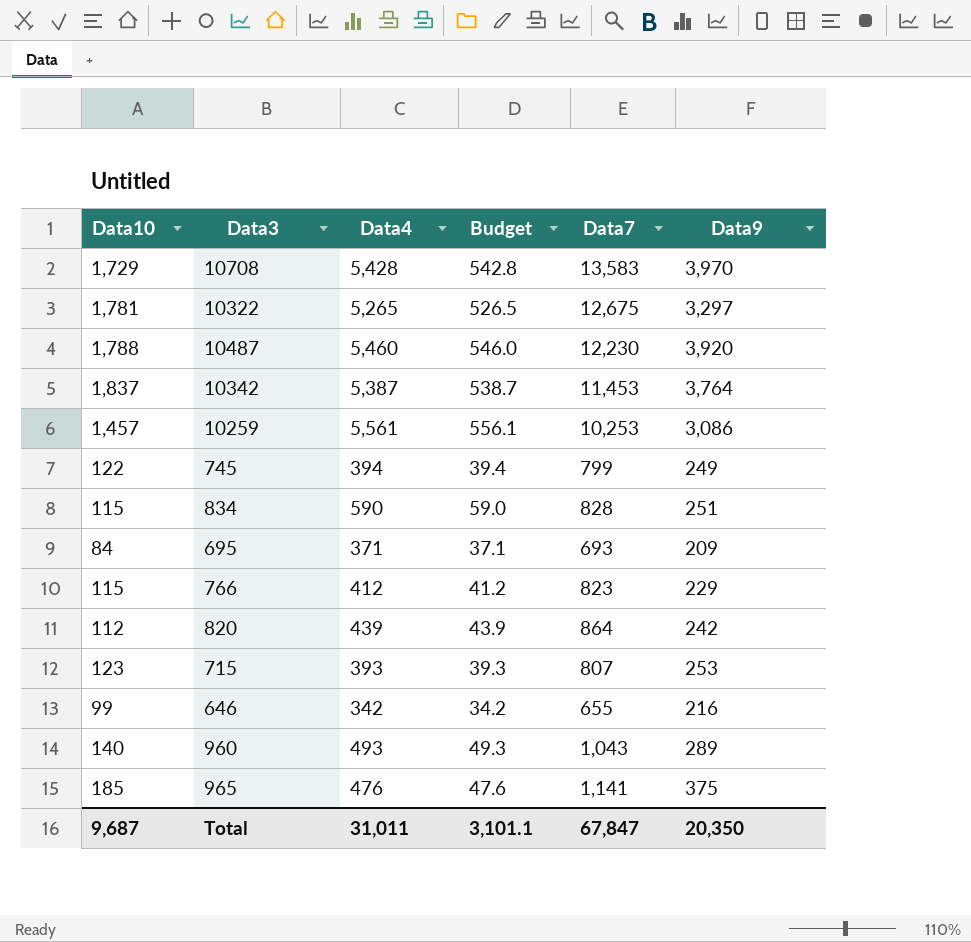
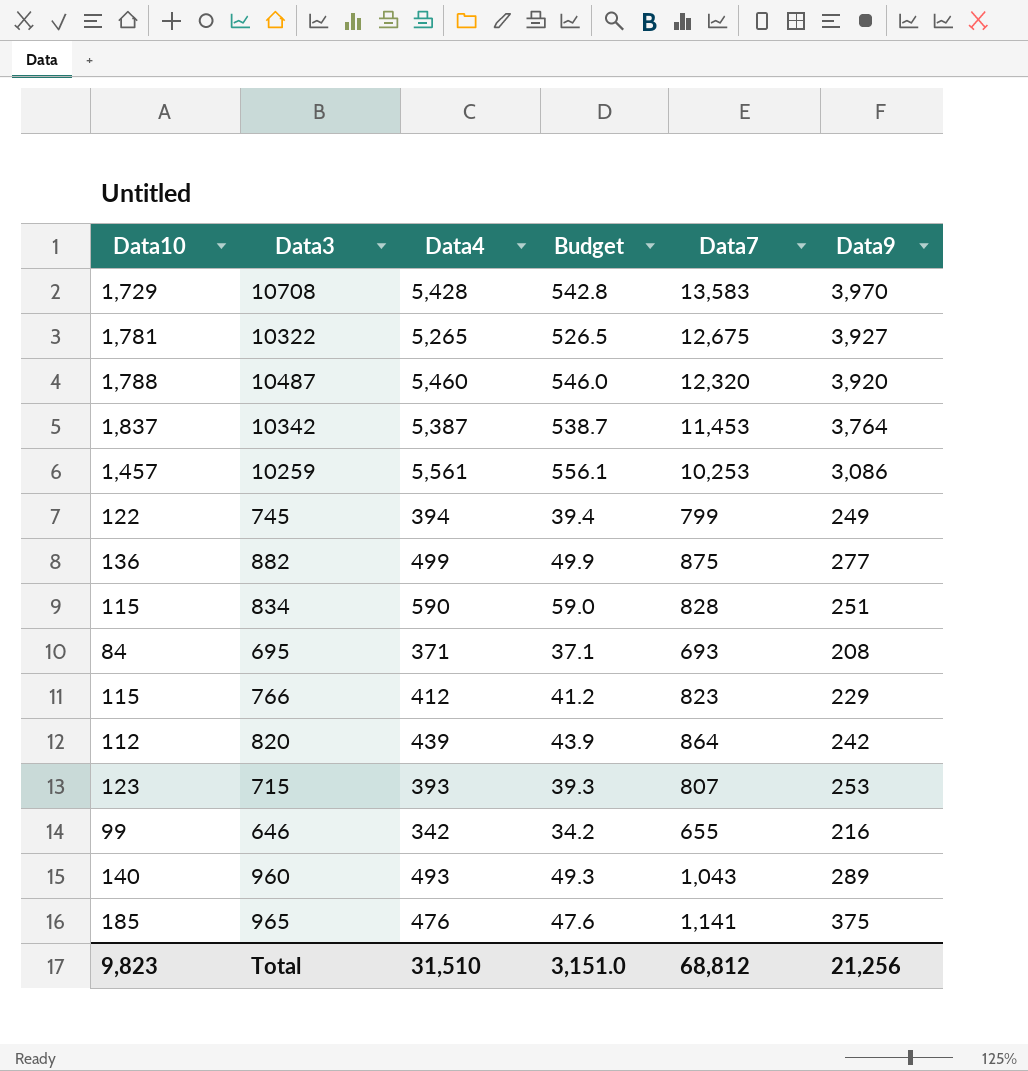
10322 | Data9: 3,297 -> 3,927
10487 | Data7: 12,230 -> 12,320
row 882: none -> 136 | 499 | 49.9 | 875 | 277
695 | Data9: 209 -> 208
Total | Data10: 9,687 -> 9,823
Total | Data4: 31,011 -> 31,510
Total | Budget: 3,101.1 -> 3,151.0
Total | Data7: 67,847 -> 68,812
Total | Data9: 20,350 -> 21,256

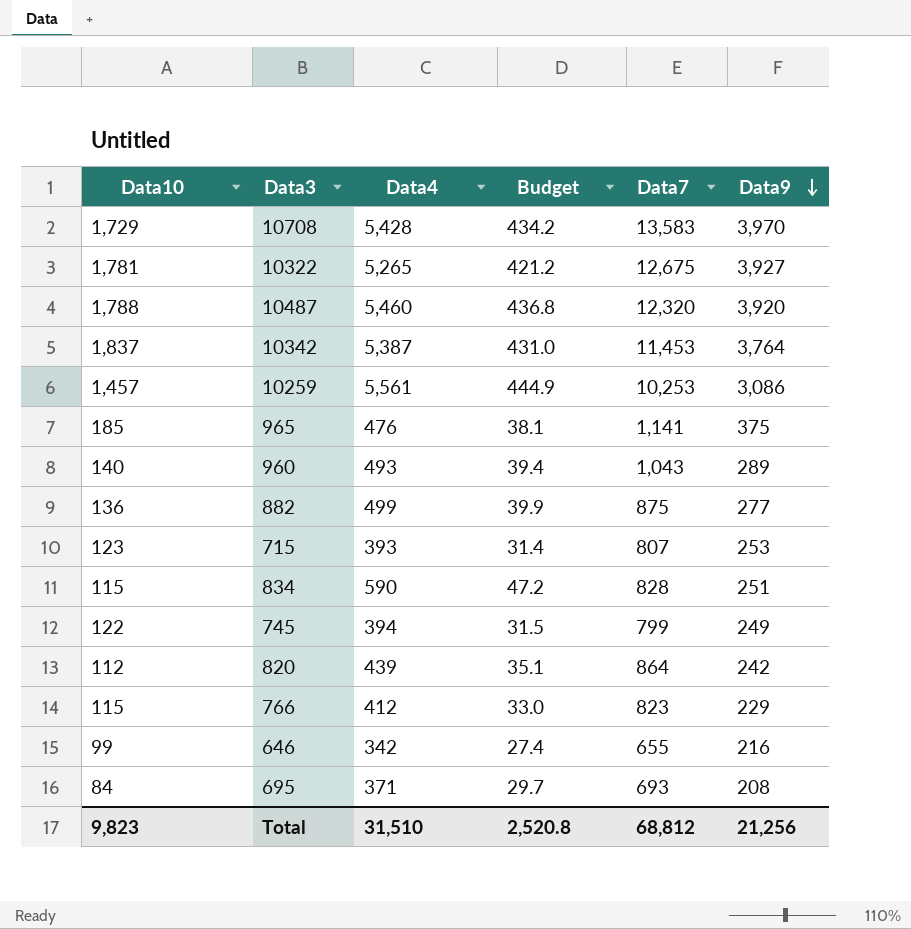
row order: none -> Data9 descending
column Budget | formula: [Data4] * 0.1 -> [Data4] * 0.08
Total | Budget: 3,151.0 -> 2,520.8

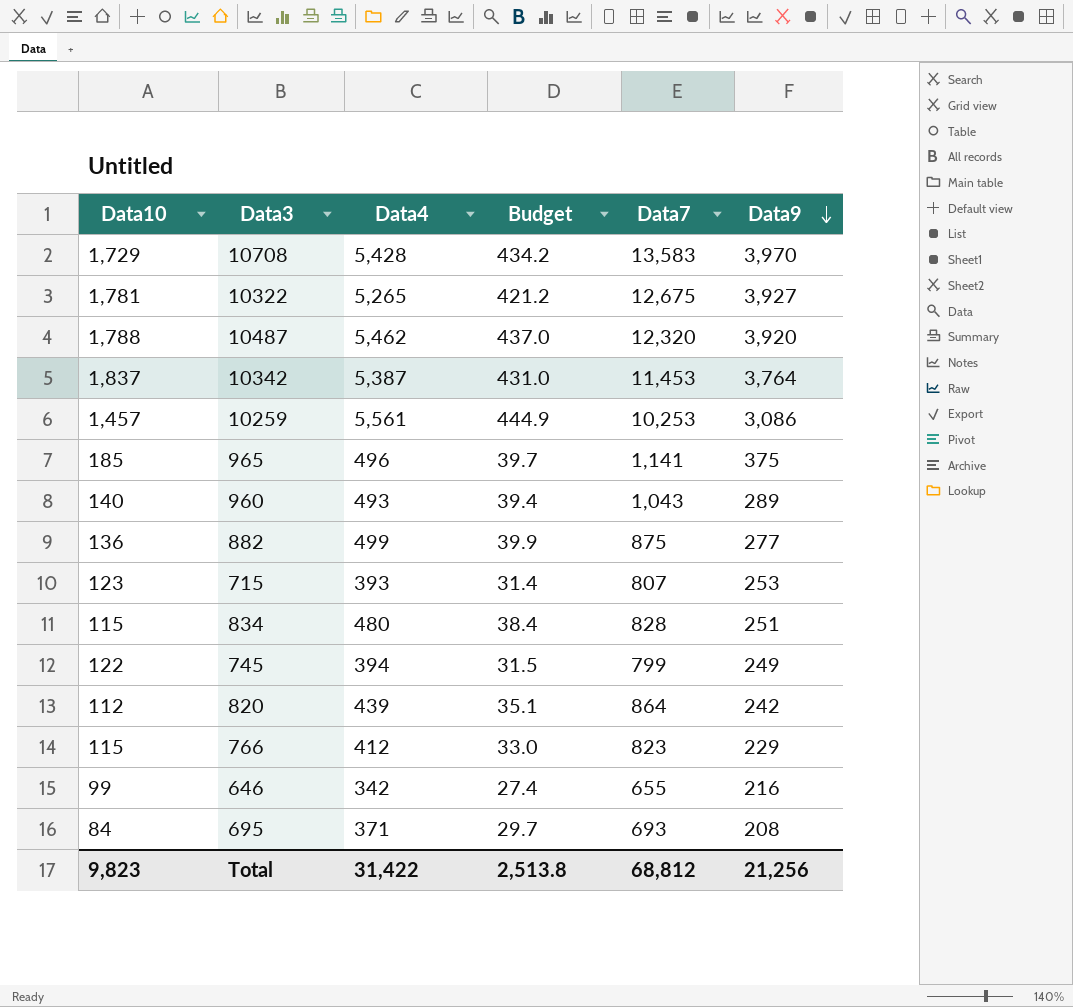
10487 | Data4: 5,460 -> 5,462
10487 | Budget: 436.8 -> 437.0
965 | Data4: 476 -> 496
965 | Budget: 38.1 -> 39.7
834 | Data4: 590 -> 480
834 | Budget: 47.2 -> 38.4
Total | Data4: 31,510 -> 31,422
Total | Budget: 2,520.8 -> 2,513.8

